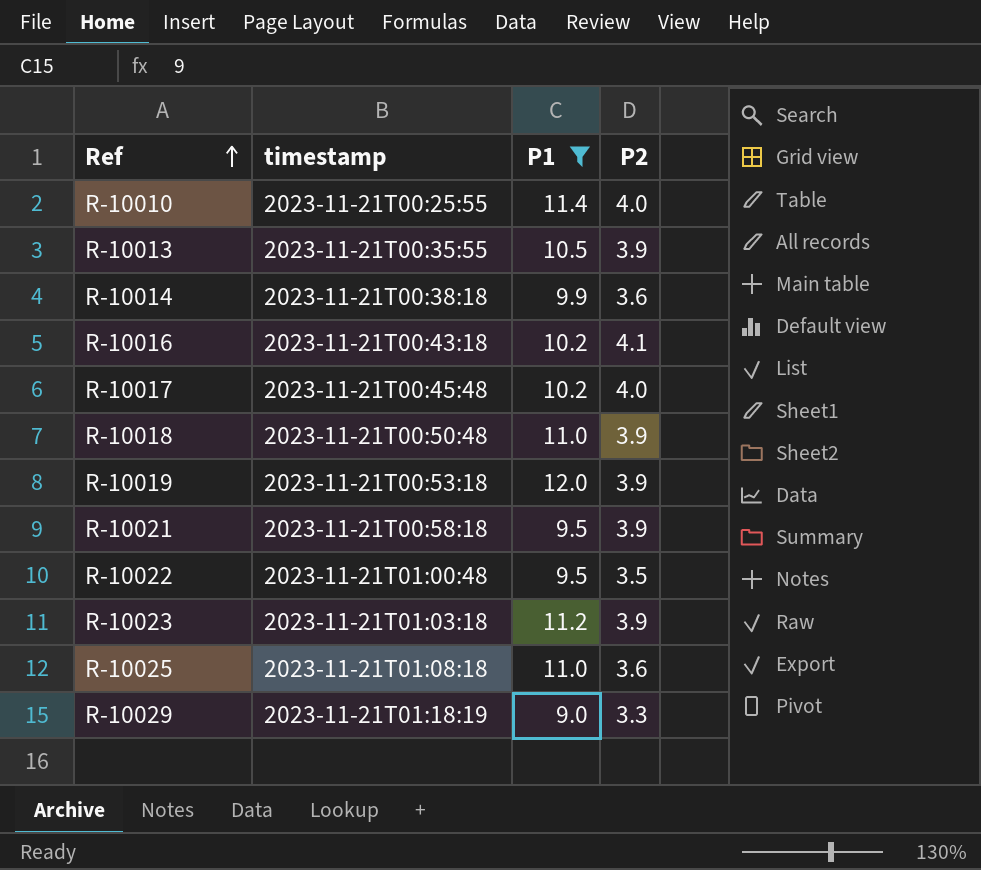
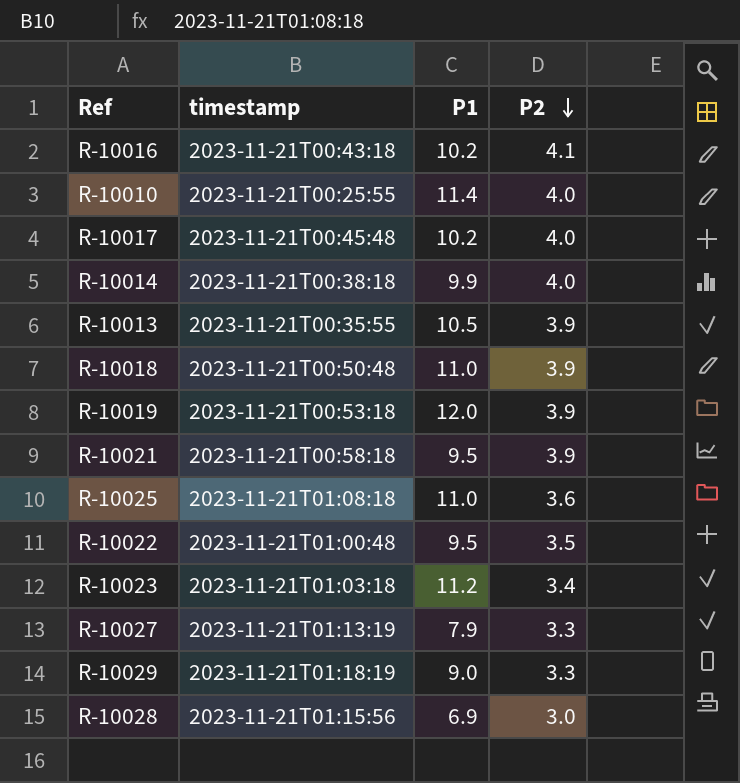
filter: P1 >= 9.0 -> none
row order: Ref ascending -> P2 descending
R-10014 | P2: 3.6 -> 4.0
R-10023 | P2: 3.9 -> 3.4

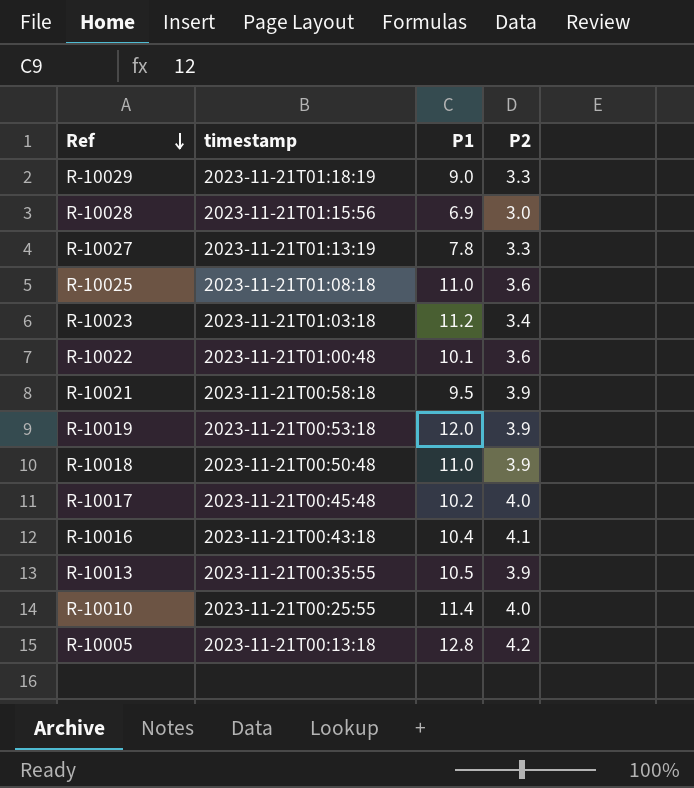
row order: P2 descending -> Ref descending
row R-10014: 2023-11-21T00:38:18 | 9.9 | 4.0 -> none
R-10027 | P1: 7.9 -> 7.8
R-10022 | P1: 9.5 -> 10.1
R-10022 | P2: 3.5 -> 3.6
R-10016 | P1: 10.2 -> 10.4
row R-10005: none -> 2023-11-21T00:13:18 | 12.8 | 4.2

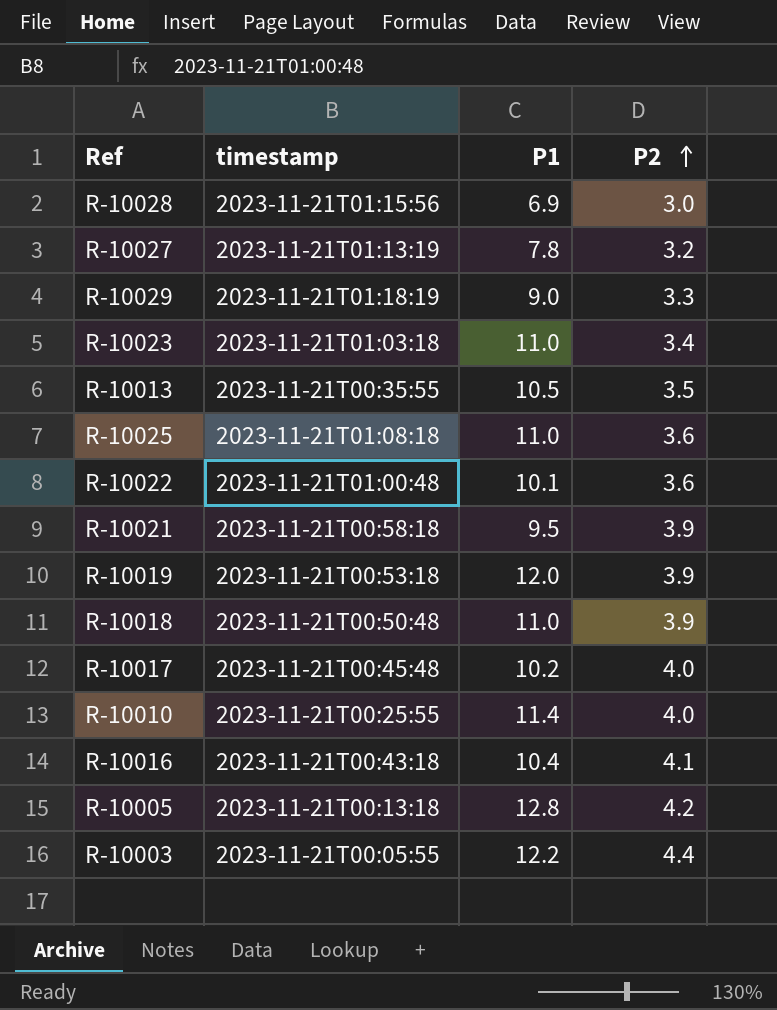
row order: Ref descending -> P2 ascending
R-10027 | P2: 3.3 -> 3.2
R-10023 | P1: 11.2 -> 11.0
R-10013 | P2: 3.9 -> 3.5
row R-10003: none -> 2023-11-21T00:05:55 | 12.2 | 4.4

